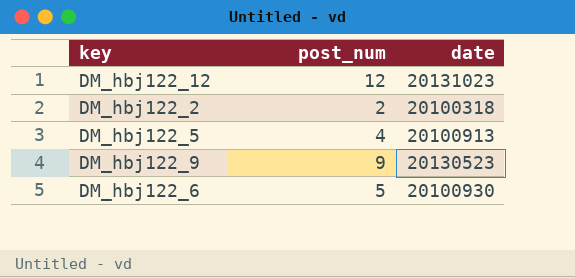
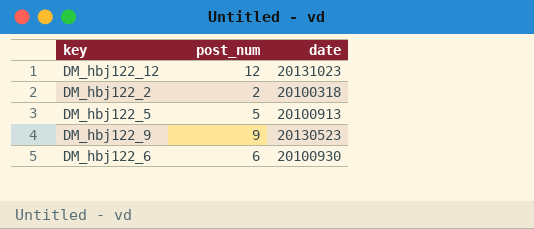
DM_hbj122_5 | post_num: 4 -> 5
DM_hbj122_6 | post_num: 5 -> 6

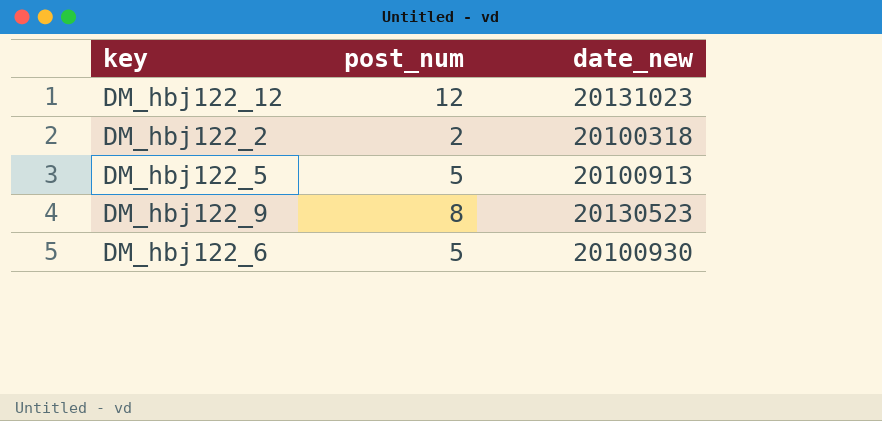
column name: date -> date_new
DM_hbj122_9 | post_num: 9 -> 8
DM_hbj122_6 | post_num: 6 -> 5

